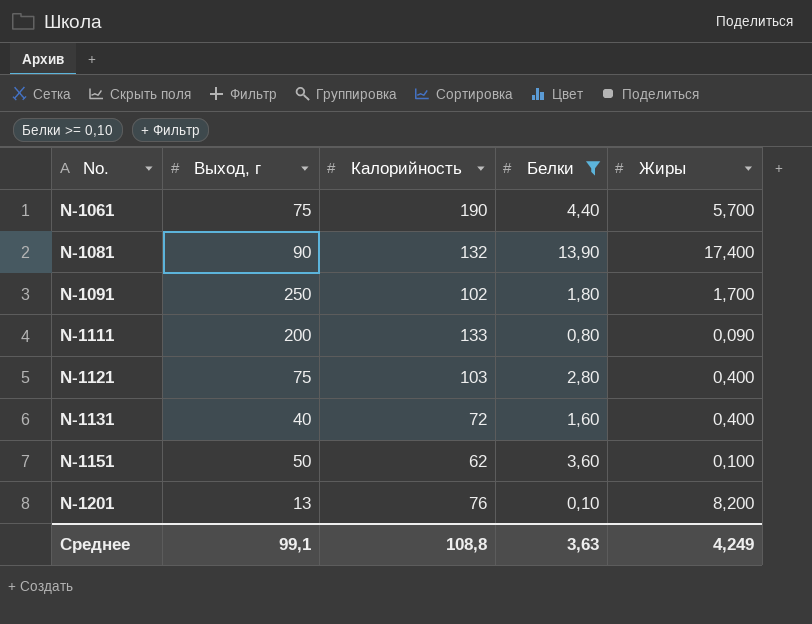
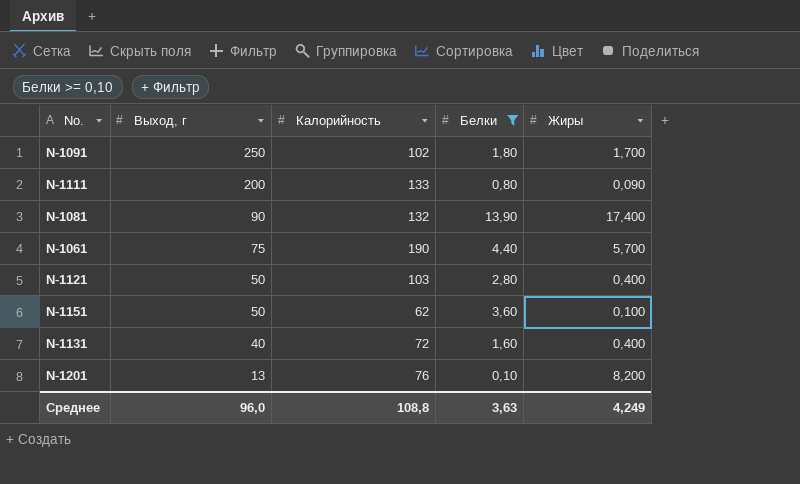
row order: No. ascending -> Выход, г descending
N-1121 | Выход, г: 75 -> 50
Среднее | Выход, г: 99,1 -> 96,0

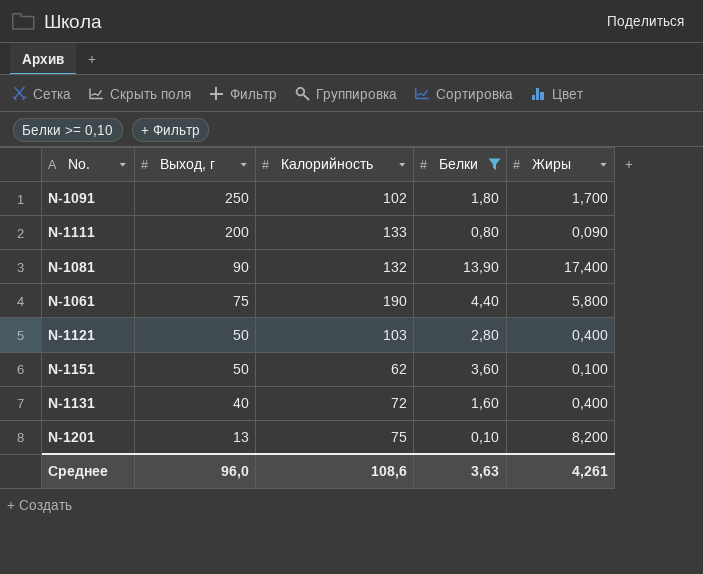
N-1061 | Жиры: 5,700 -> 5,800
N-1201 | Калорийность: 76 -> 75
Среднее | Калорийность: 108,8 -> 108,6
Среднее | Жиры: 4,249 -> 4,261

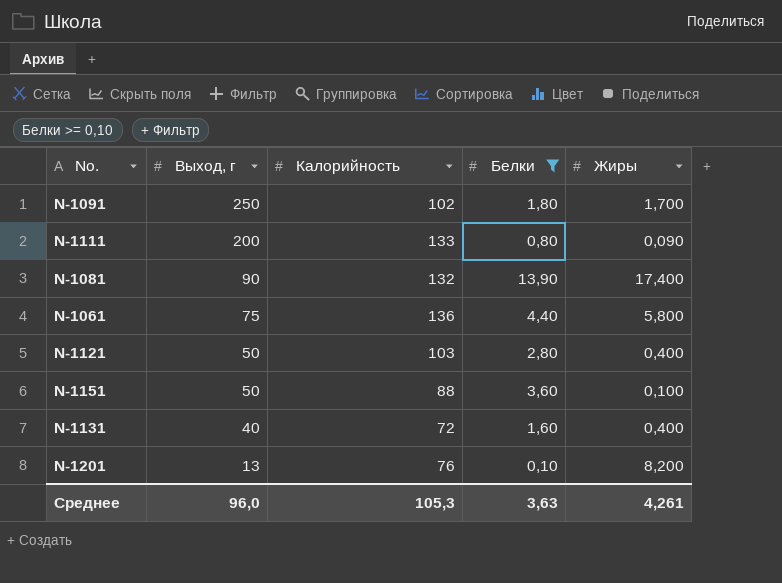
N-1061 | Калорийность: 190 -> 136
N-1151 | Калорийность: 62 -> 88
N-1201 | Калорийность: 75 -> 76
Среднее | Калорийность: 108,6 -> 105,3

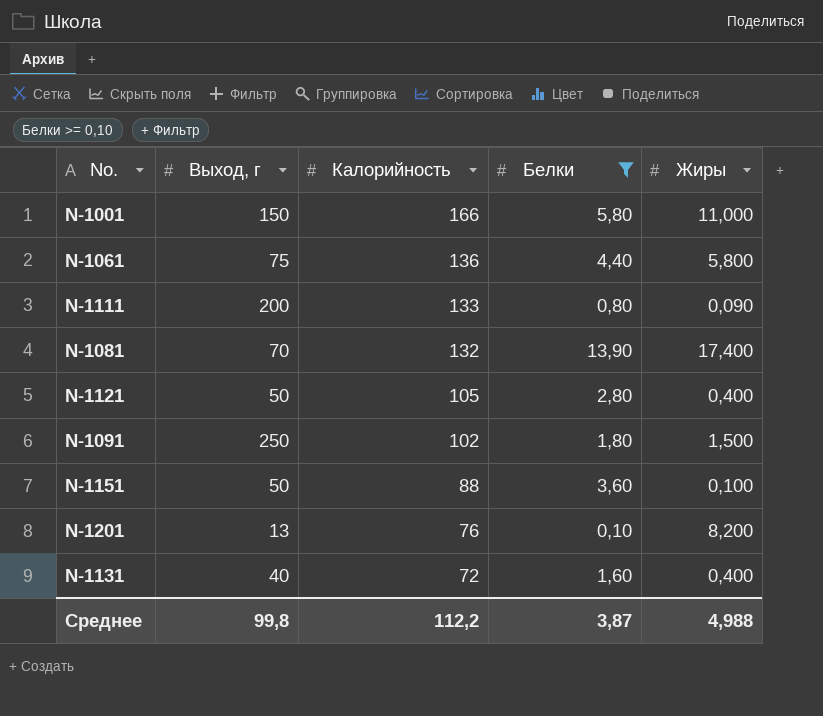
row order: Выход, г descending -> Калорийность descending
row N-1001: none -> 150 | 166 | 5,80 | 11,000
N-1081 | Выход, г: 90 -> 70
N-1121 | Калорийность: 103 -> 105
N-1091 | Жиры: 1,700 -> 1,500
Среднее | Выход, г: 96,0 -> 99,8
Среднее | Калорийность: 105,3 -> 112,2
Среднее | Белки: 3,63 -> 3,87
Среднее | Жиры: 4,261 -> 4,988

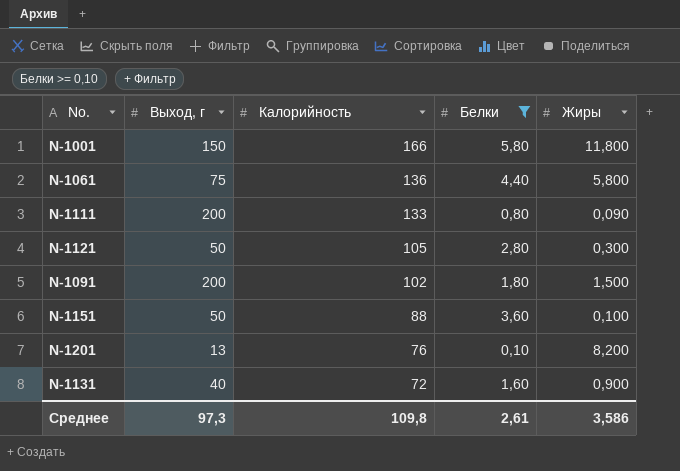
row N-1081: 70 | 132 | 13,90 | 17,400 -> none
N-1001 | Жиры: 11,000 -> 11,800
N-1121 | Жиры: 0,400 -> 0,300
N-1091 | Выход, г: 250 -> 200
N-1131 | Жиры: 0,400 -> 0,900
Среднее | Выход, г: 99,8 -> 97,3
Среднее | Калорийность: 112,2 -> 109,8
Среднее | Белки: 3,87 -> 2,61
Среднее | Жиры: 4,988 -> 3,586

